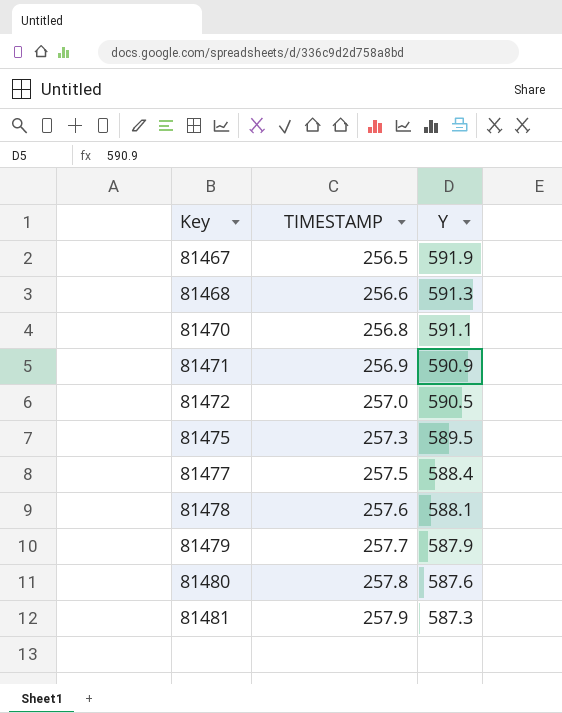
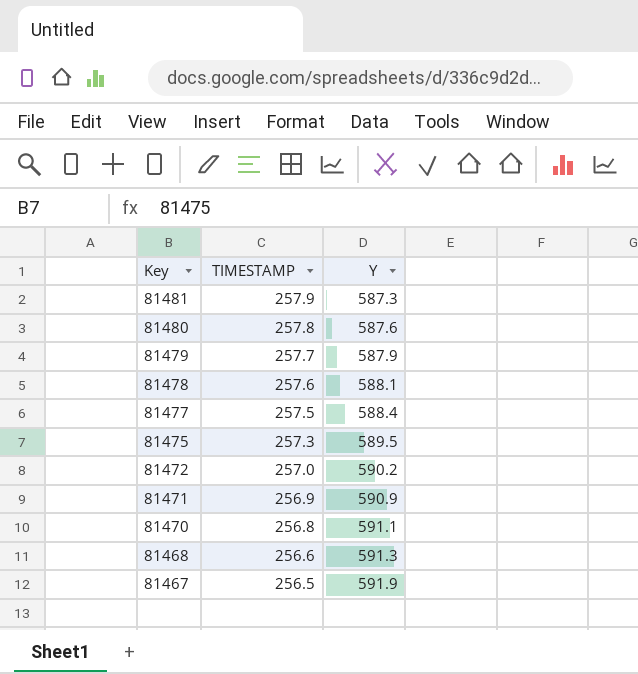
row order: Key ascending -> Key descending
81472 | Y: 590.5 -> 590.2

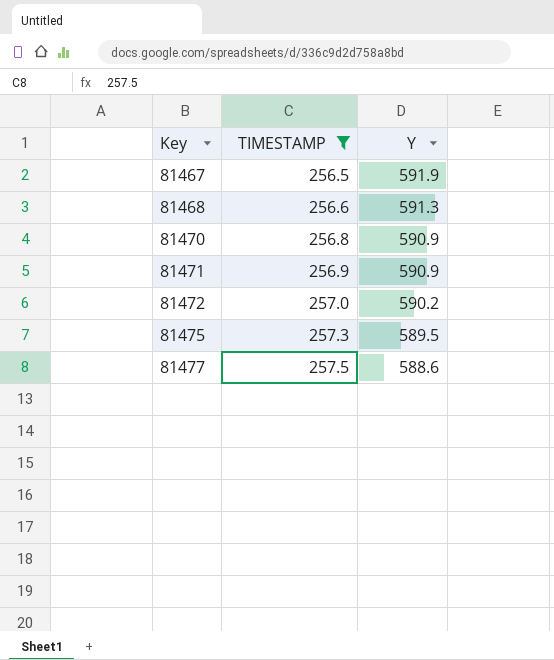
filter: none -> TIMESTAMP <= 257.5
row order: Key descending -> Key ascending
81470 | Y: 591.1 -> 590.9
81477 | Y: 588.4 -> 588.6

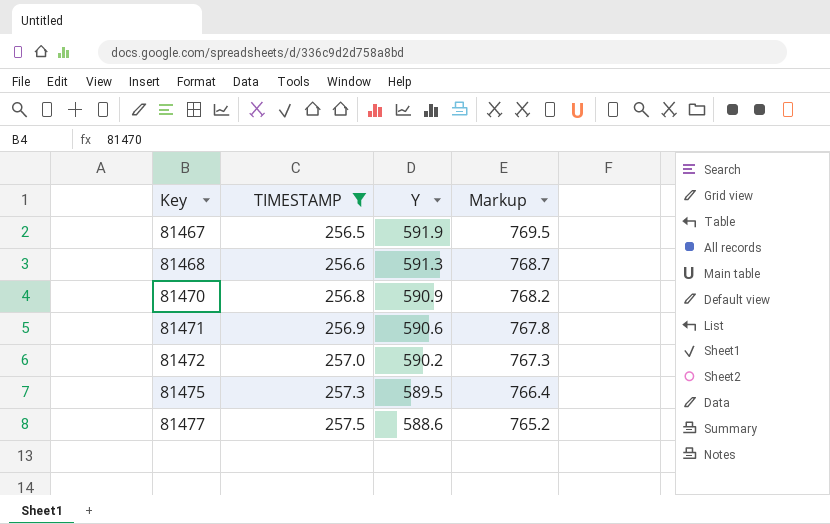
column Markup | formula: none -> [Y] * 1.3
81471 | Y: 590.9 -> 590.6

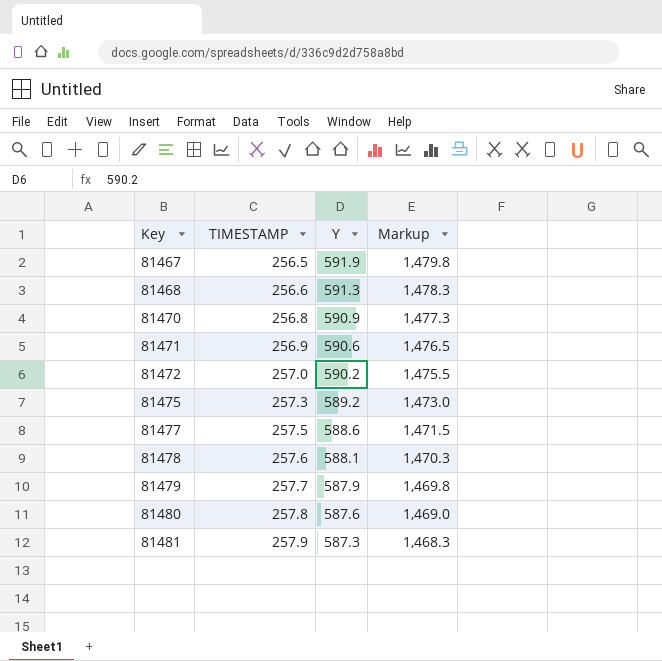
filter: TIMESTAMP <= 257.5 -> none
column Markup | formula: [Y] * 1.3 -> [Y] * 2.5
81475 | Y: 589.5 -> 589.2

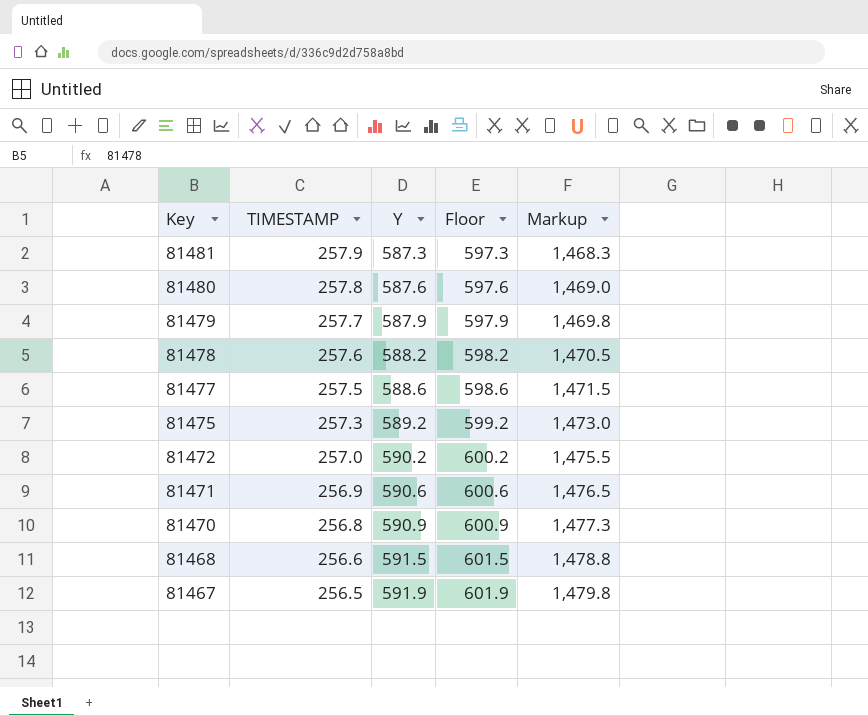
row order: Key ascending -> Key descending
column Floor | formula: none -> [Y] + 10
81478 | Y: 588.1 -> 588.2
81478 | Markup: 1,470.3 -> 1,470.5
81468 | Y: 591.3 -> 591.5
81468 | Markup: 1,478.3 -> 1,478.8

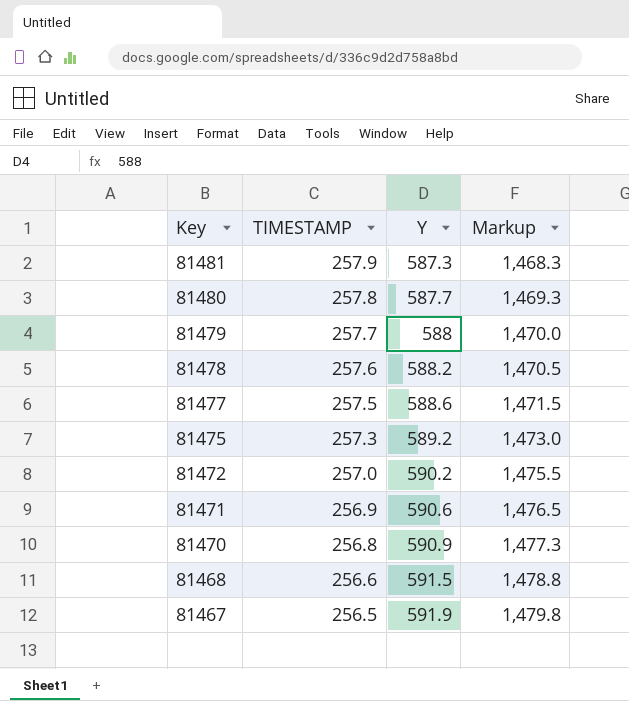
column Floor | formula: [Y] + 10 -> none
81480 | Y: 587.6 -> 587.7
81480 | Markup: 1,469.0 -> 1,469.3
81479 | Y: 587.9 -> 588
81479 | Markup: 1,469.8 -> 1,470.0

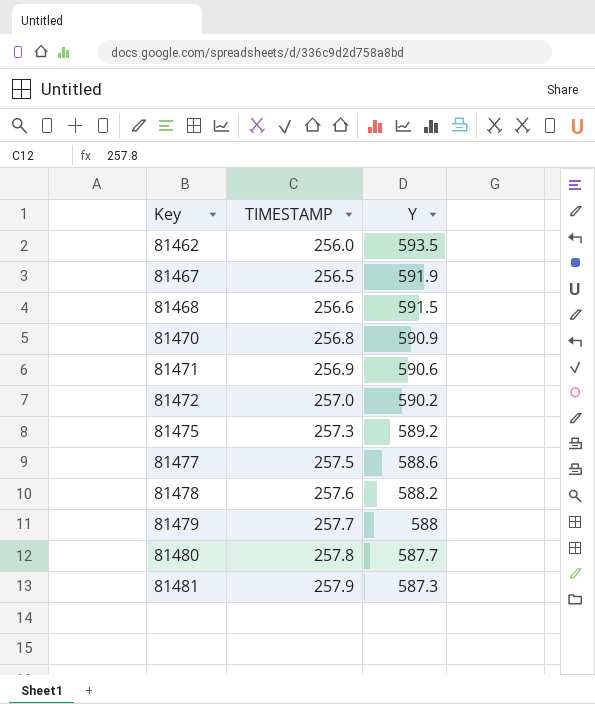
row order: Key descending -> Key ascending
column Markup | formula: [Y] * 2.5 -> none
row 81462: none -> 256.0 | 593.5

